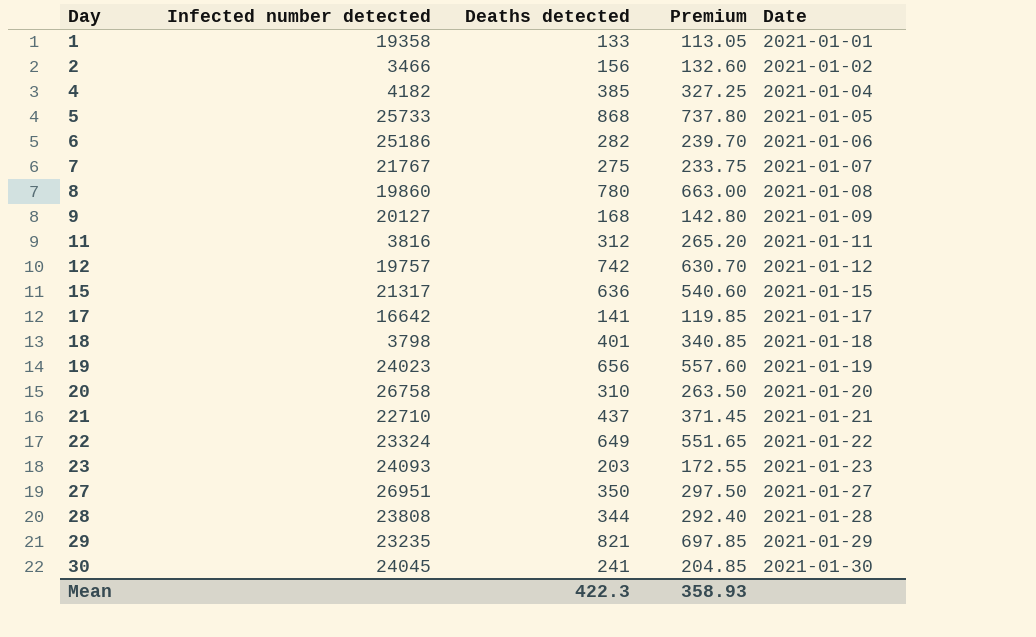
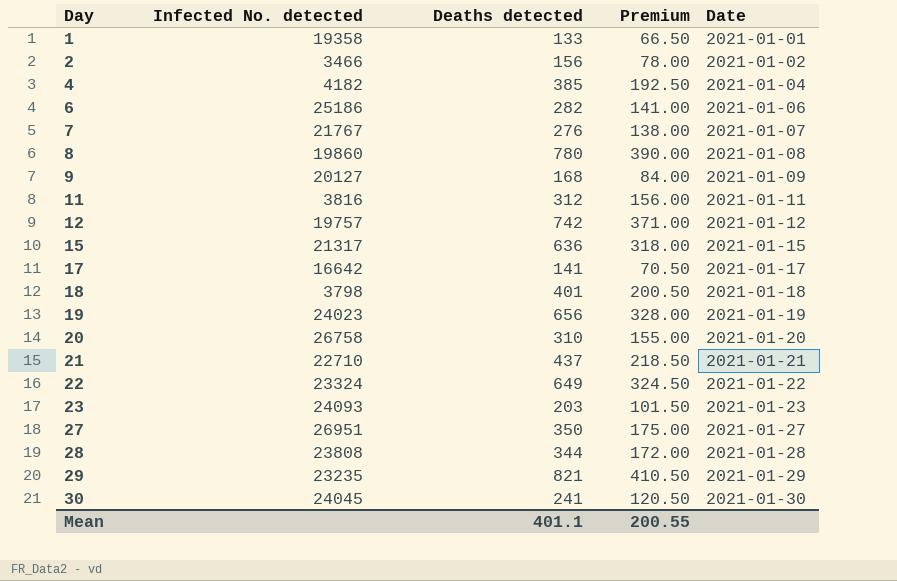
column name: Infected number detected -> Infected No. detected
column Premium | formula: [Deaths detected] * 0.85 -> [Deaths detected] * 0.5
row 5: 25733 | 868 | 737.80 | 2021-01-05 -> none
7 | Deaths detected: 275 -> 276
Mean | Deaths detected: 422.3 -> 401.1
Mean | Premium: 358.93 -> 200.55

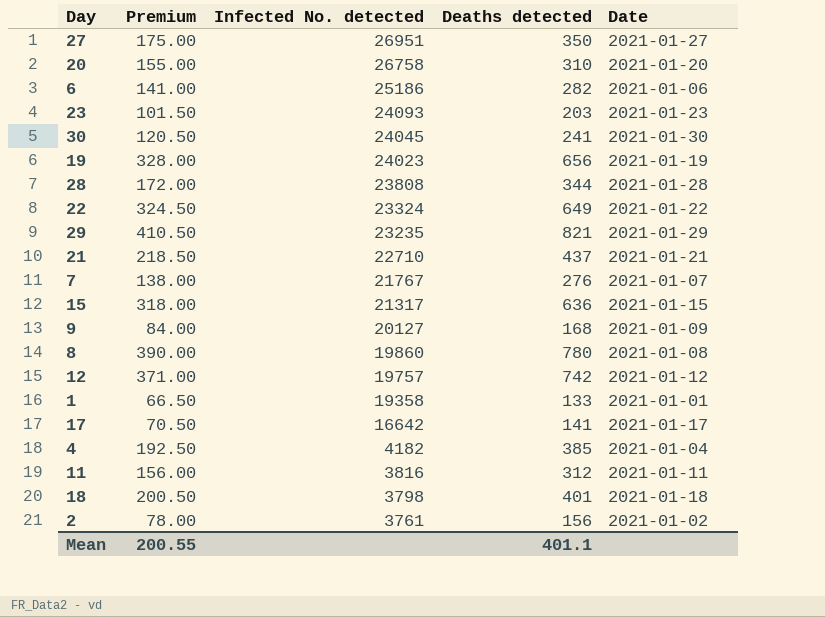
row order: Day ascending -> Infected No. detected descending
column Premium | position: 4 -> 2
2 | Infected No. detected: 3466 -> 3761

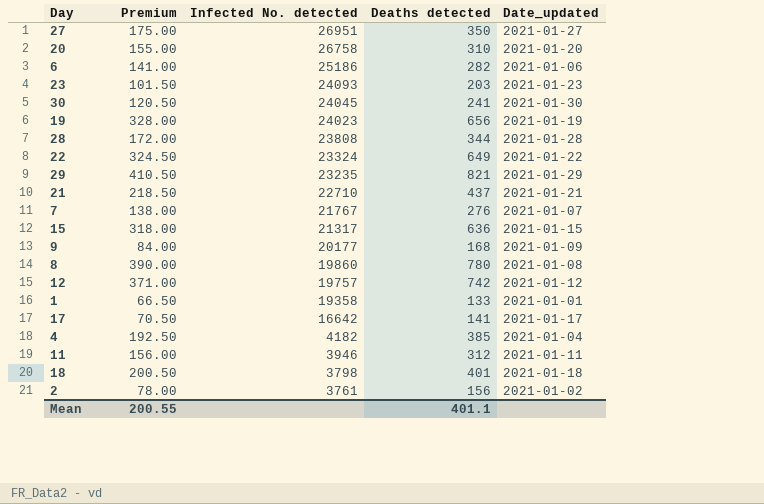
column name: Date -> Date_updated
9 | Infected No. detected: 20127 -> 20177
11 | Infected No. detected: 3816 -> 3946

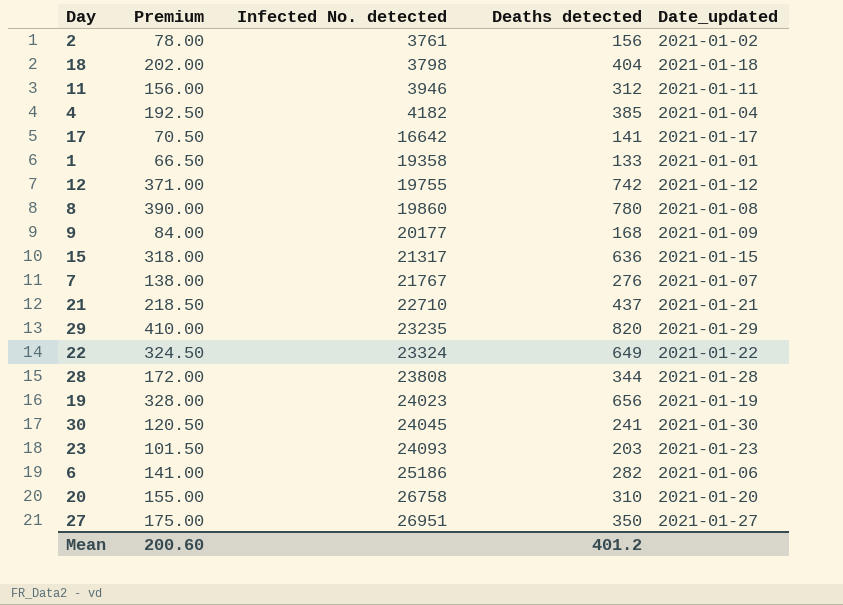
row order: Infected No. detected descending -> Infected No. detected ascending
18 | Premium: 200.50 -> 202.00
18 | Deaths detected: 401 -> 404
12 | Infected No. detected: 19757 -> 19755
29 | Premium: 410.50 -> 410.00
29 | Deaths detected: 821 -> 820
Mean | Premium: 200.55 -> 200.60
Mean | Deaths detected: 401.1 -> 401.2

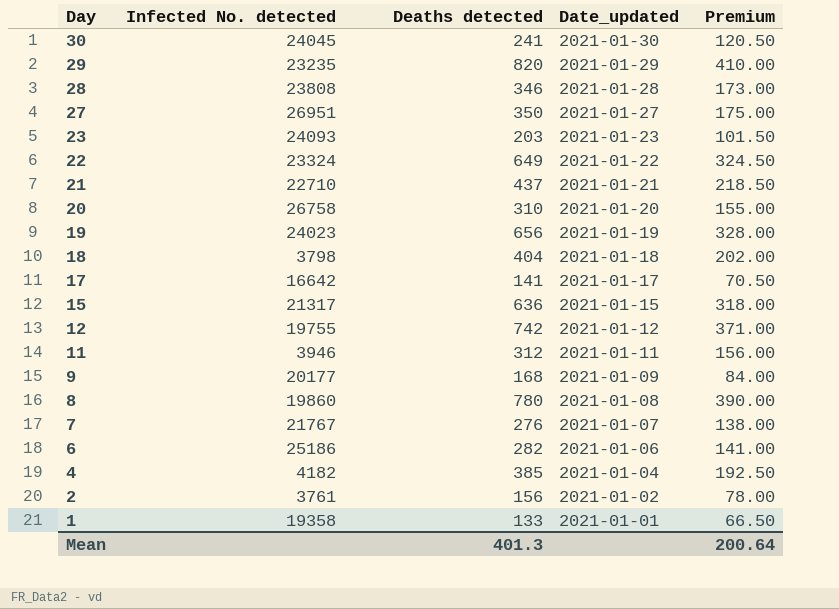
row order: Infected No. detected ascending -> Day descending
column Premium | position: 2 -> 5
28 | Deaths detected: 344 -> 346
28 | Premium: 172.00 -> 173.00
Mean | Deaths detected: 401.2 -> 401.3
Mean | Premium: 200.60 -> 200.64

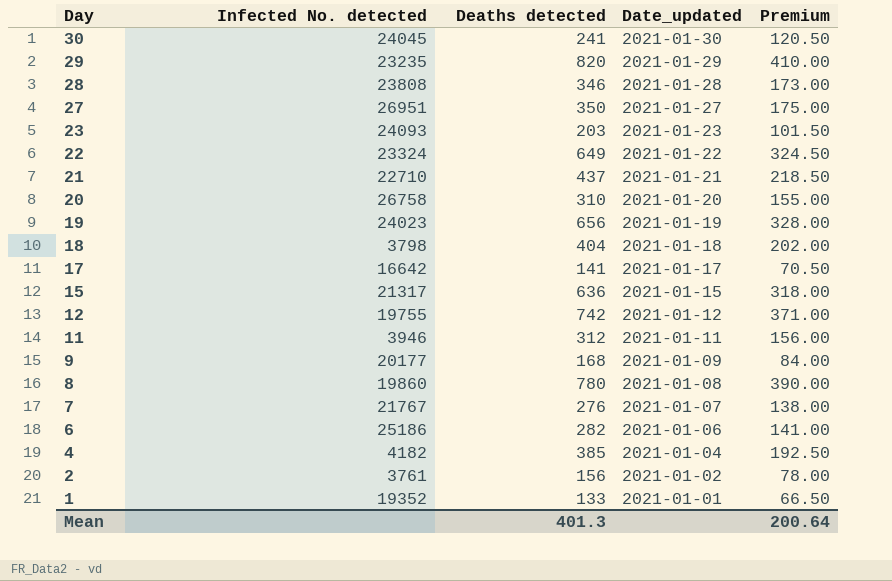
1 | Infected No. detected: 19358 -> 19352

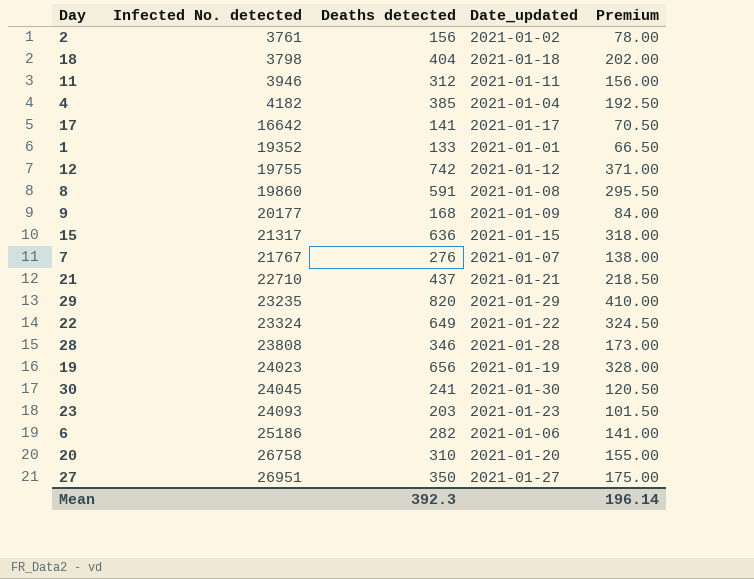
row order: Day descending -> Infected No. detected ascending
8 | Deaths detected: 780 -> 591
8 | Premium: 390.00 -> 295.50
Mean | Deaths detected: 401.3 -> 392.3
Mean | Premium: 200.64 -> 196.14

